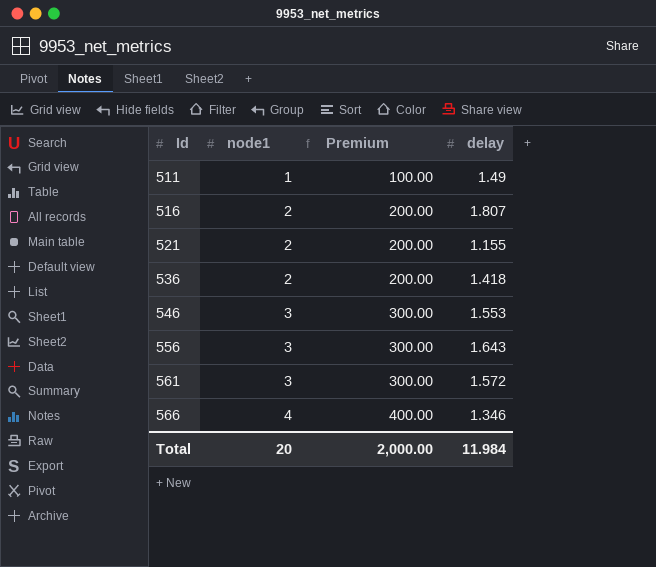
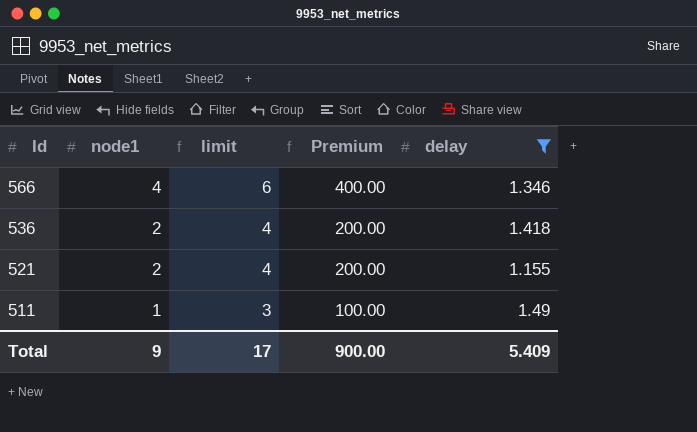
filter: none -> delay <= 1.49
row order: Id ascending -> Id descending
column limit | formula: none -> [node1] + 2
Total | node1: 20 -> 9
Total | Premium: 2,000.00 -> 900.00
Total | delay: 11.984 -> 5.409

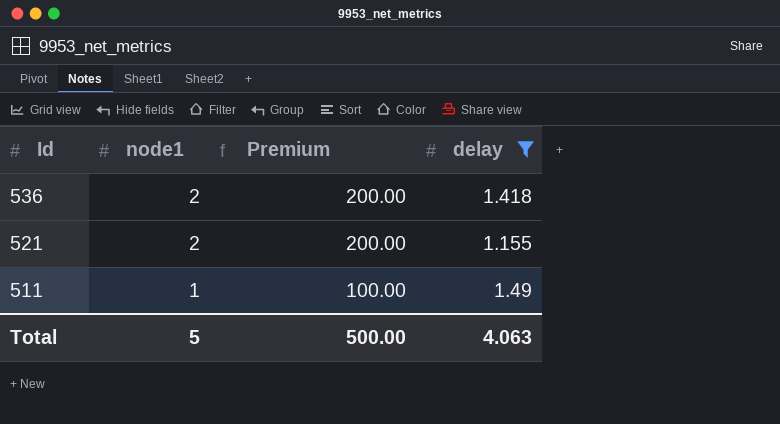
column limit | formula: [node1] + 2 -> none
row 566: 4 | 6 | 400.00 | 1.346 -> none
Total | node1: 9 -> 5
Total | Premium: 900.00 -> 500.00
Total | delay: 5.409 -> 4.063

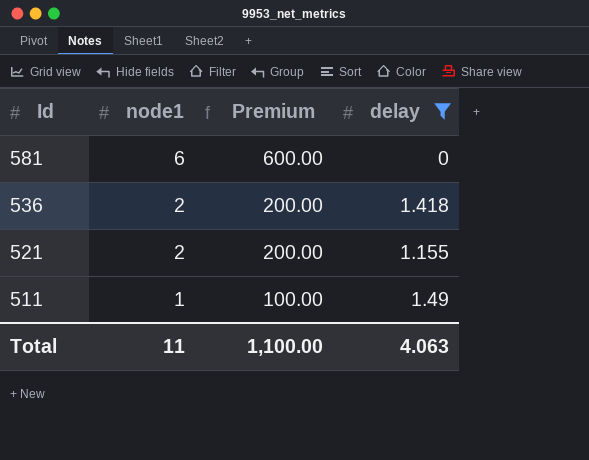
row 581: none -> 6 | 600.00 | 0
Total | node1: 5 -> 11
Total | Premium: 500.00 -> 1,100.00

